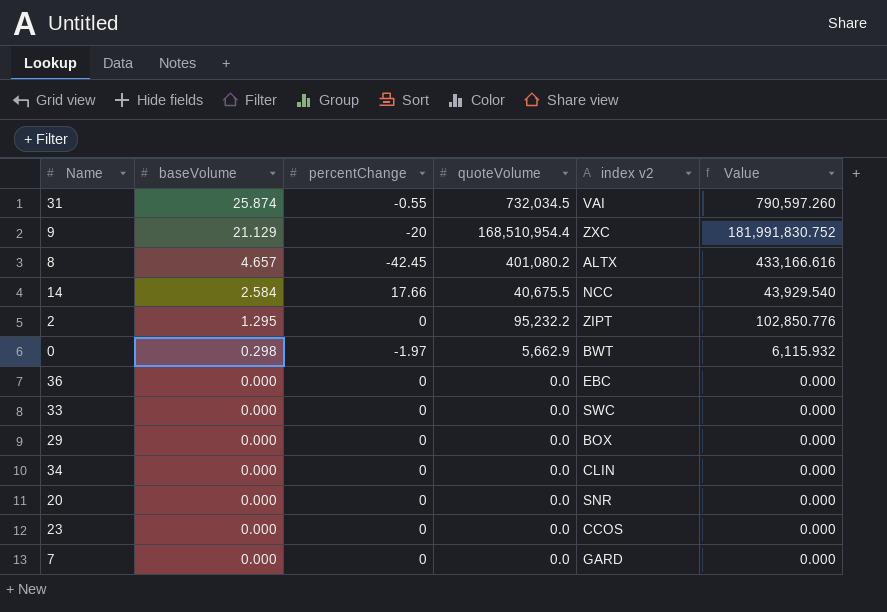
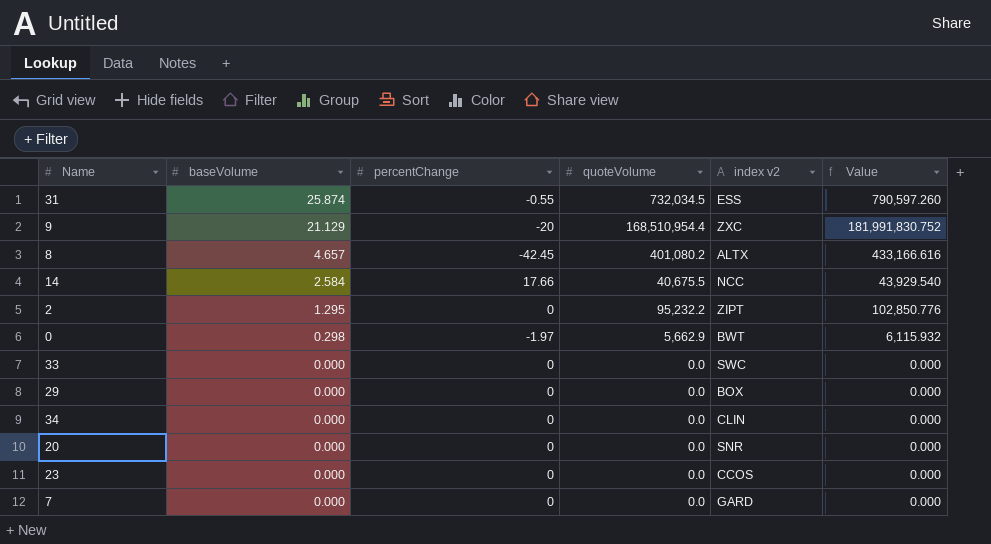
row 36: 0.000 | 0 | 0.0 | EBC | 0.000 -> none
31 | index v2: VAI -> ESS

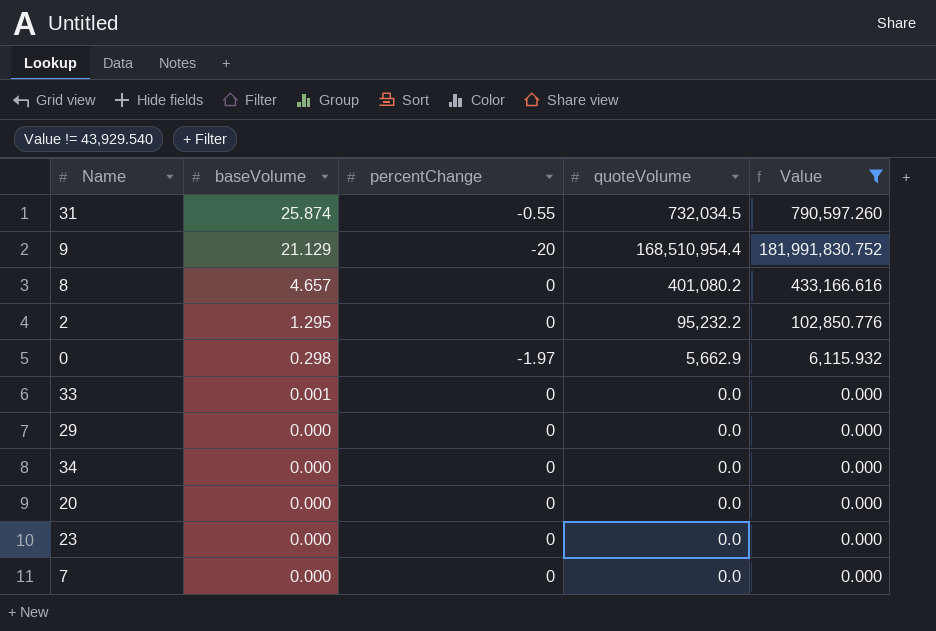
filter: none -> Value != 43,929.540
column index v2 | position: 5 -> none
8 | percentChange: -42.45 -> 0
33 | baseVolume: 0.000 -> 0.001

